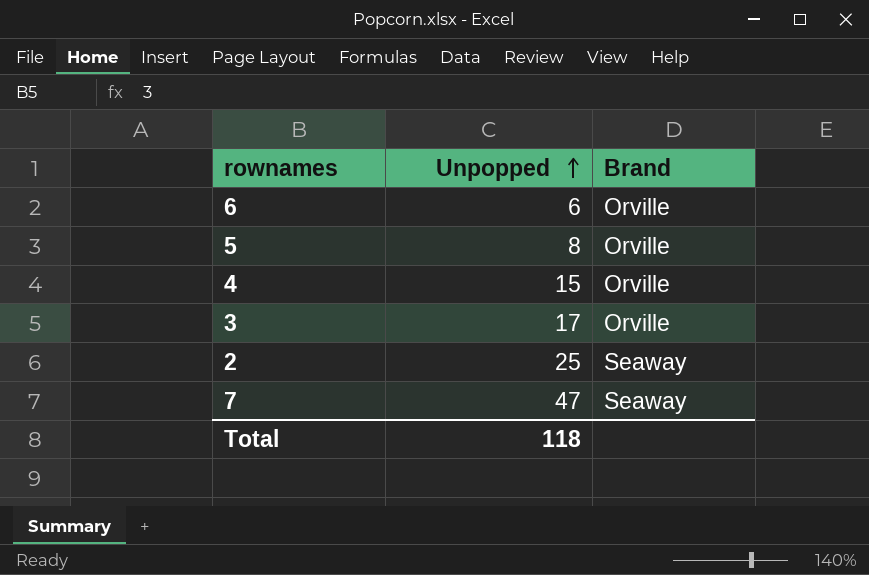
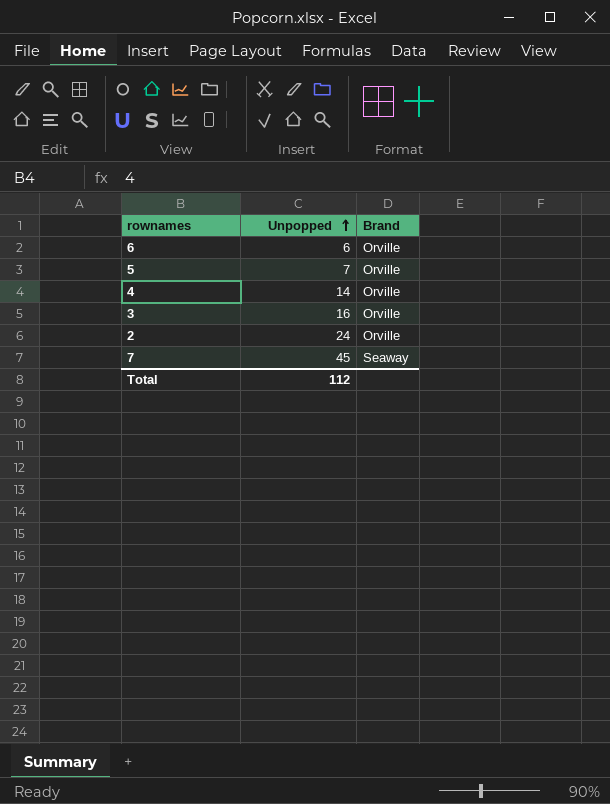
5 | Unpopped: 8 -> 7
4 | Unpopped: 15 -> 14
3 | Unpopped: 17 -> 16
2 | Unpopped: 25 -> 24
2 | Brand: Seaway -> Orville
7 | Unpopped: 47 -> 45
Total | Unpopped: 118 -> 112

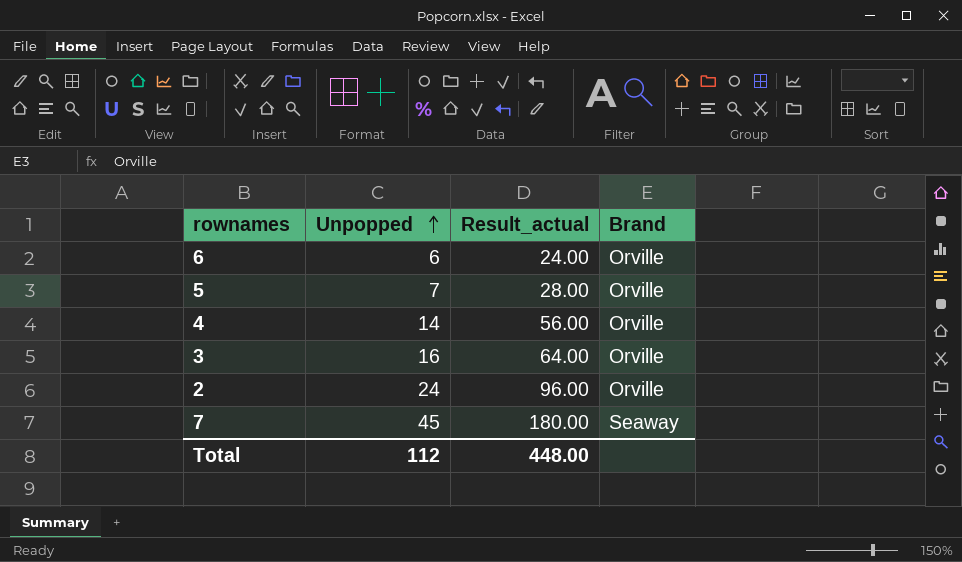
column Result_actual | formula: none -> [Unpopped] * 4

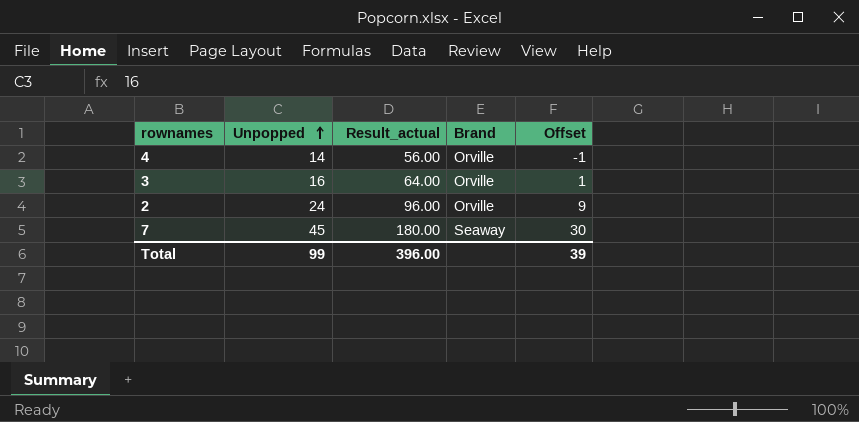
column Offset | formula: none -> [Unpopped] - 15
row 6: 6 | 24.00 | Orville -> none
row 5: 7 | 28.00 | Orville -> none
Total | Unpopped: 112 -> 99
Total | Result_actual: 448.00 -> 396.00

